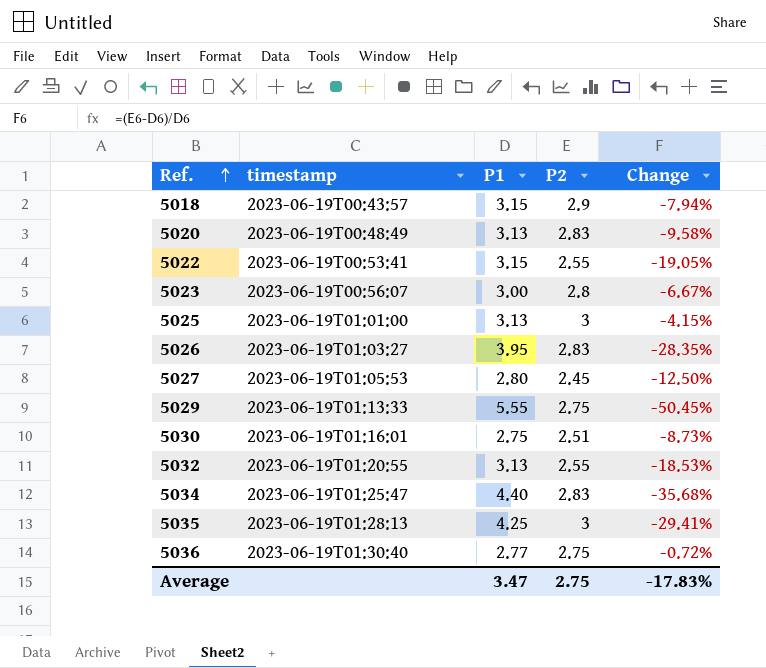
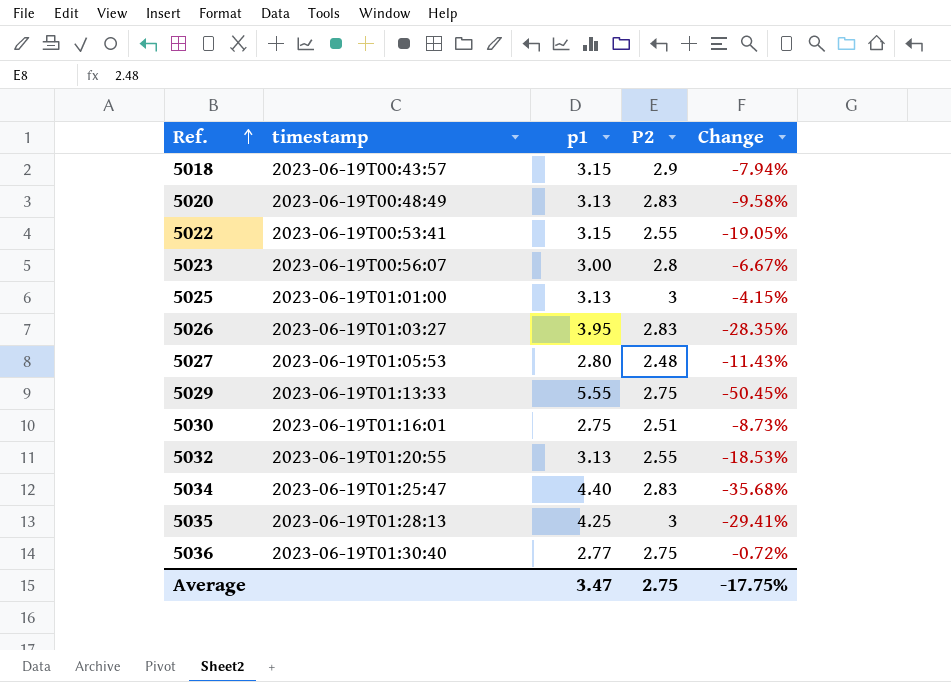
column name: P1 -> p1
5027 | P2: 2.45 -> 2.48
5027 | Change: -12.50% -> -11.43%
Average | Change: -17.83% -> -17.75%

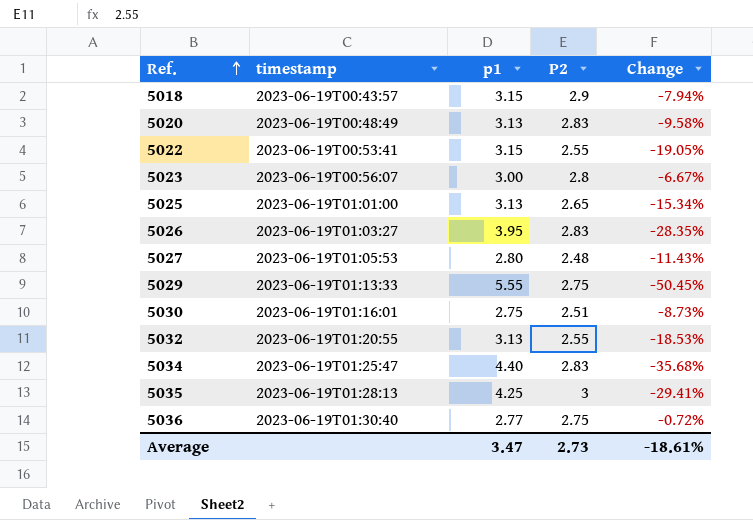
5025 | P2: 3 -> 2.65
5025 | Change: -4.15% -> -15.34%
Average | P2: 2.75 -> 2.73
Average | Change: -17.75% -> -18.61%

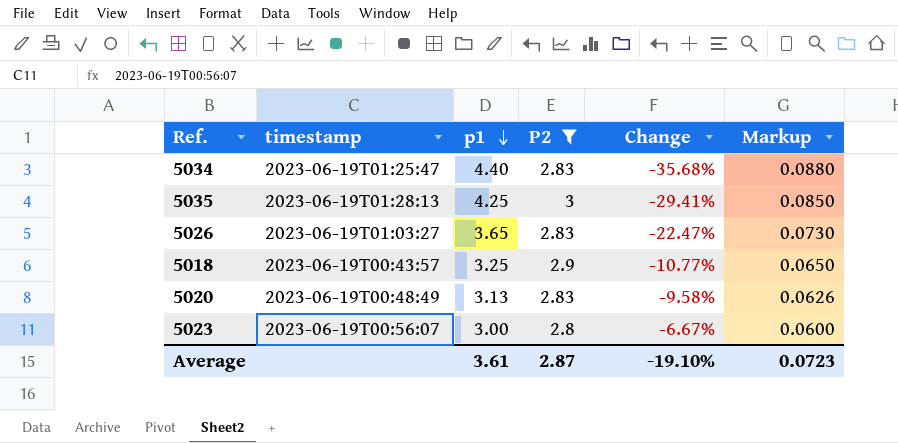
filter: none -> P2 >= 2.8
row order: Ref. ascending -> p1 descending
column Markup | formula: none -> [p1] * 0.02
5026 | p1: 3.95 -> 3.65
5026 | Change: -28.35% -> -22.47%
5018 | p1: 3.15 -> 3.25
5018 | Change: -7.94% -> -10.77%
Average | p1: 3.47 -> 3.61
Average | P2: 2.73 -> 2.87
Average | Change: -18.61% -> -19.10%

